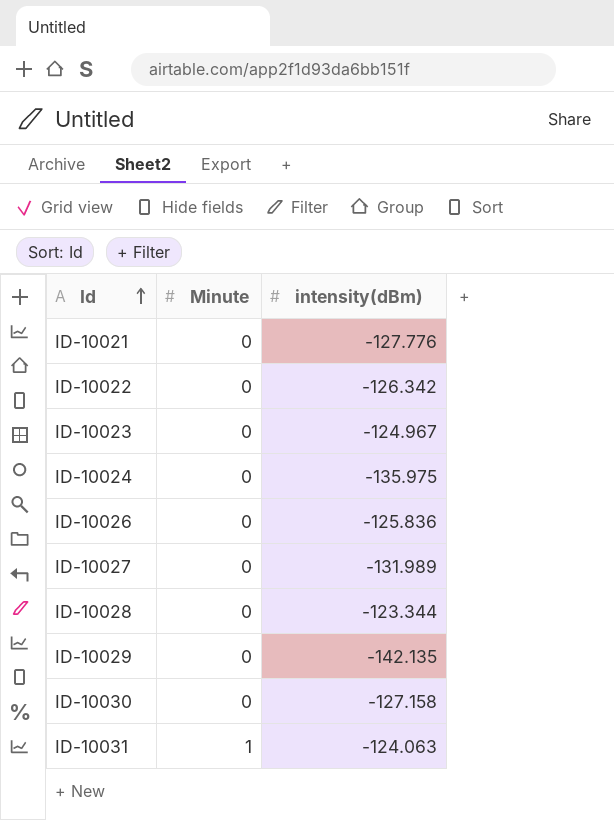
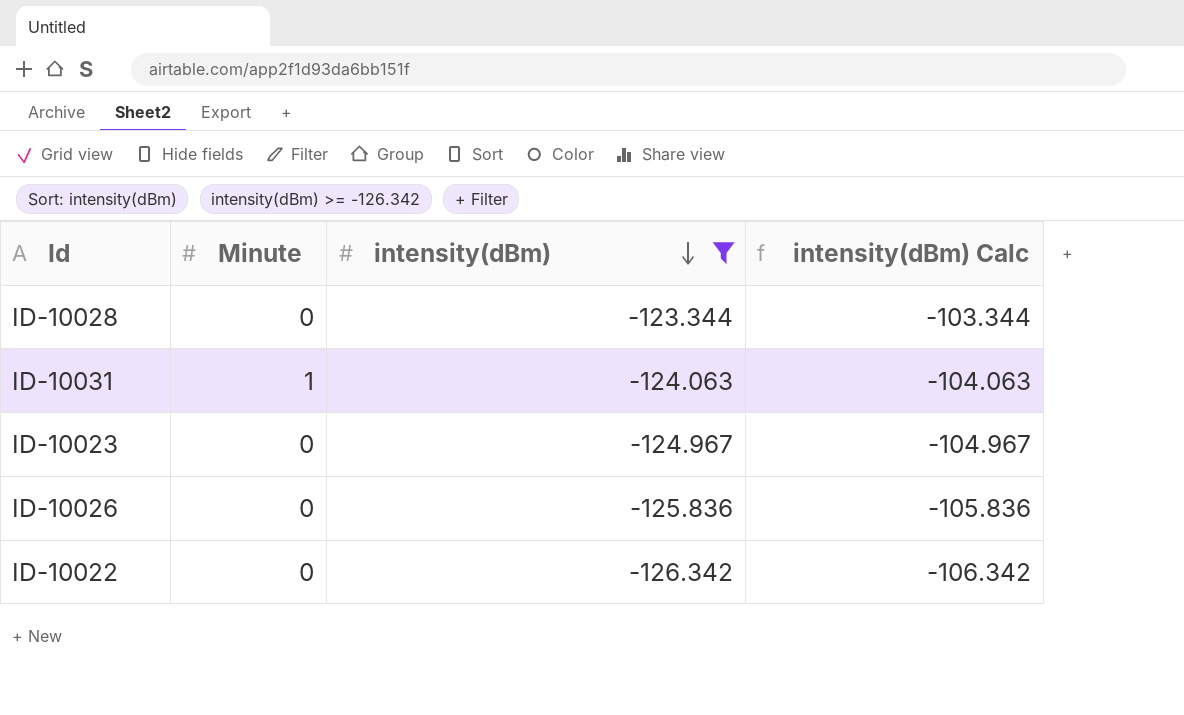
filter: none -> intensity(dBm) >= -126.342
row order: Id ascending -> intensity(dBm) descending
column intensity(dBm) Calc | formula: none -> [intensity(dBm)] + 20

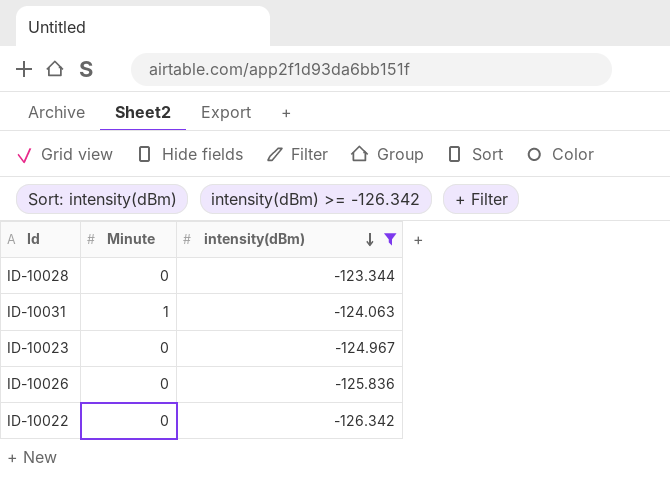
column intensity(dBm) Calc | formula: [intensity(dBm)] + 20 -> none

